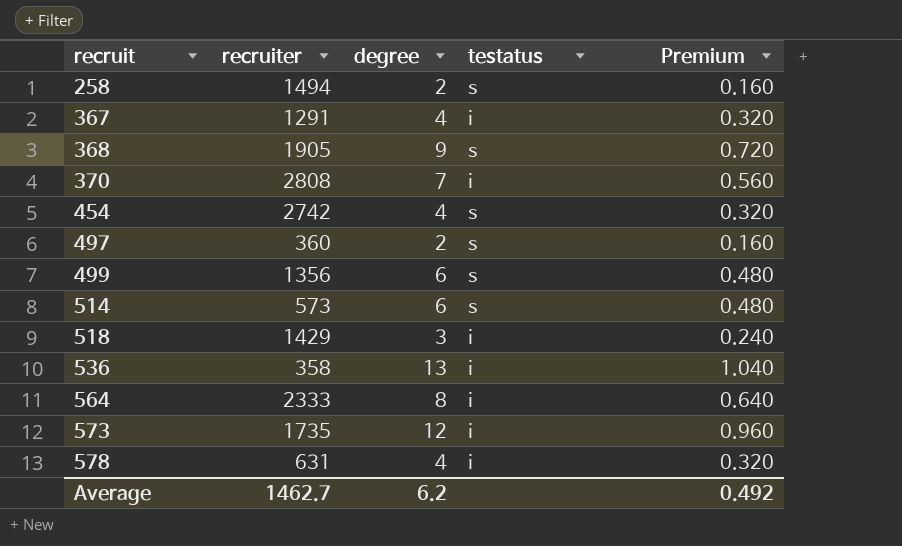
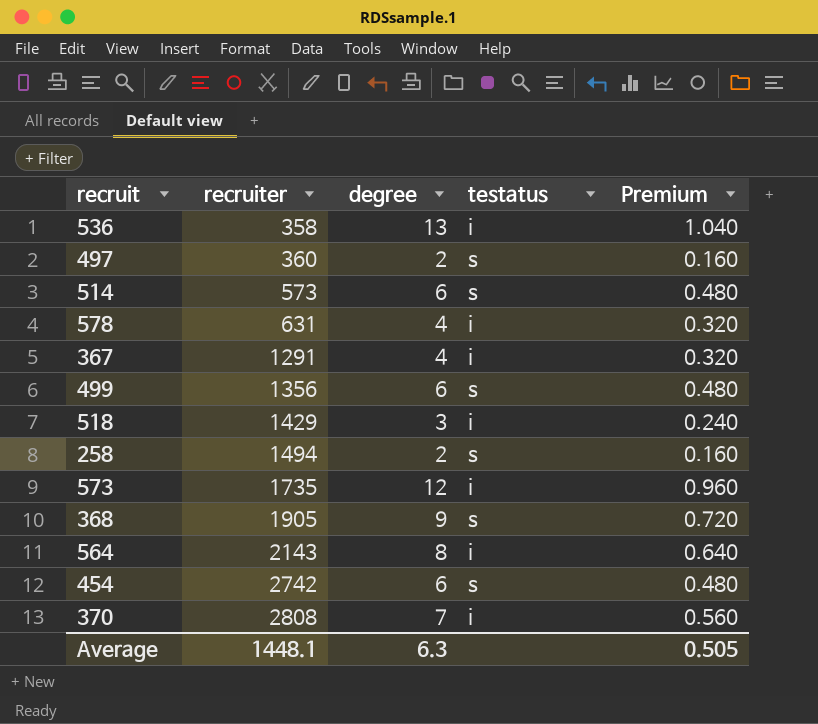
row order: recruit ascending -> recruiter ascending
564 | recruiter: 2333 -> 2143
454 | degree: 4 -> 6
454 | Premium: 0.320 -> 0.480
Average | recruiter: 1462.7 -> 1448.1
Average | degree: 6.2 -> 6.3
Average | Premium: 0.492 -> 0.505

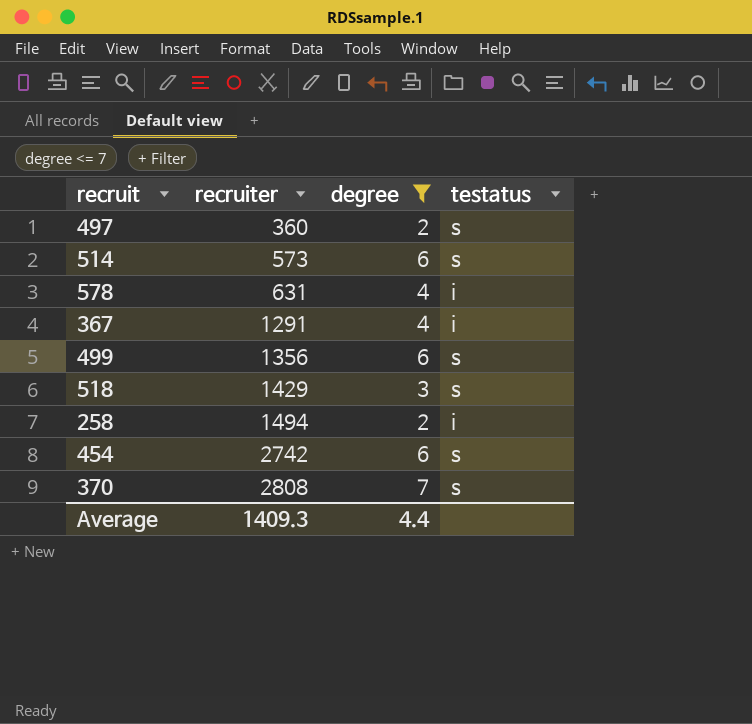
filter: none -> degree <= 7
column Premium | formula: [degree] * 0.08 -> none
518 | testatus: i -> s
258 | testatus: s -> i
370 | testatus: i -> s
Average | recruiter: 1448.1 -> 1409.3
Average | degree: 6.3 -> 4.4

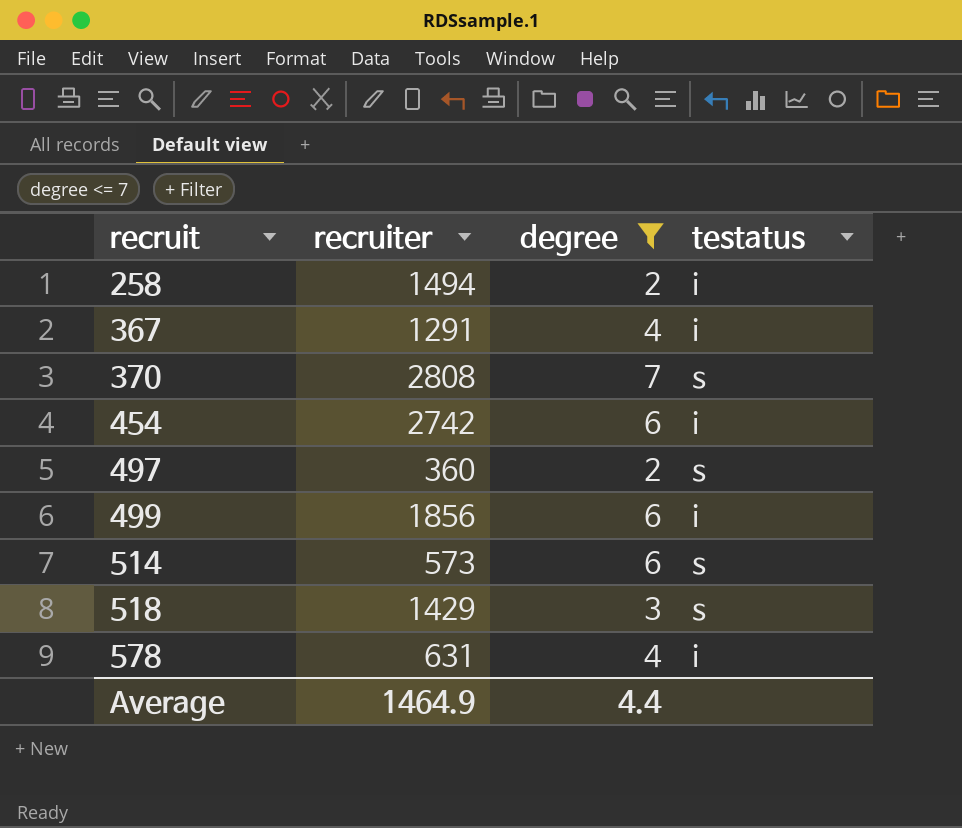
row order: recruiter ascending -> recruit ascending
454 | testatus: s -> i
499 | recruiter: 1356 -> 1856
499 | testatus: s -> i
Average | recruiter: 1409.3 -> 1464.9

